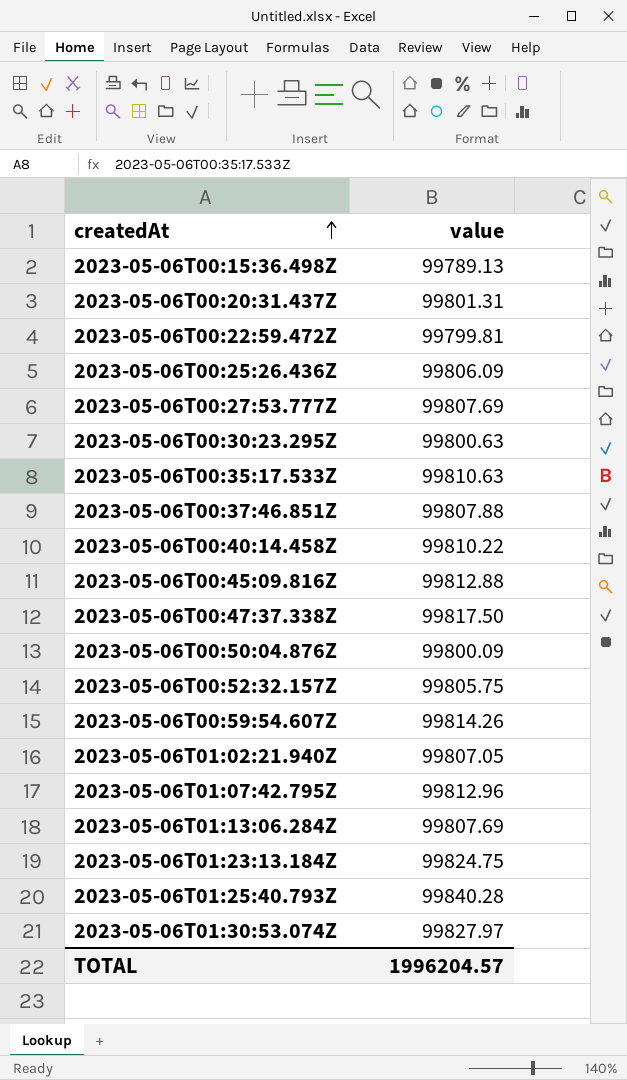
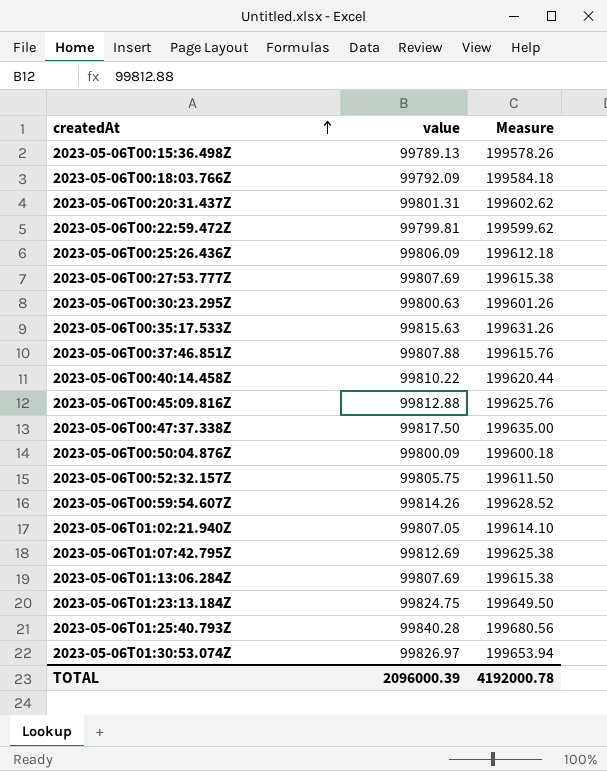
column Measure | formula: none -> [value] * 2
row 2023-05-06T00:18:03.766Z: none -> 99792.09 | 199584.18
2023-05-06T00:35:17.533Z | value: 99810.63 -> 99815.63
2023-05-06T01:07:42.795Z | value: 99812.96 -> 99812.69
2023-05-06T01:30:53.074Z | value: 99827.97 -> 99826.97
TOTAL | value: 1996204.57 -> 2096000.39

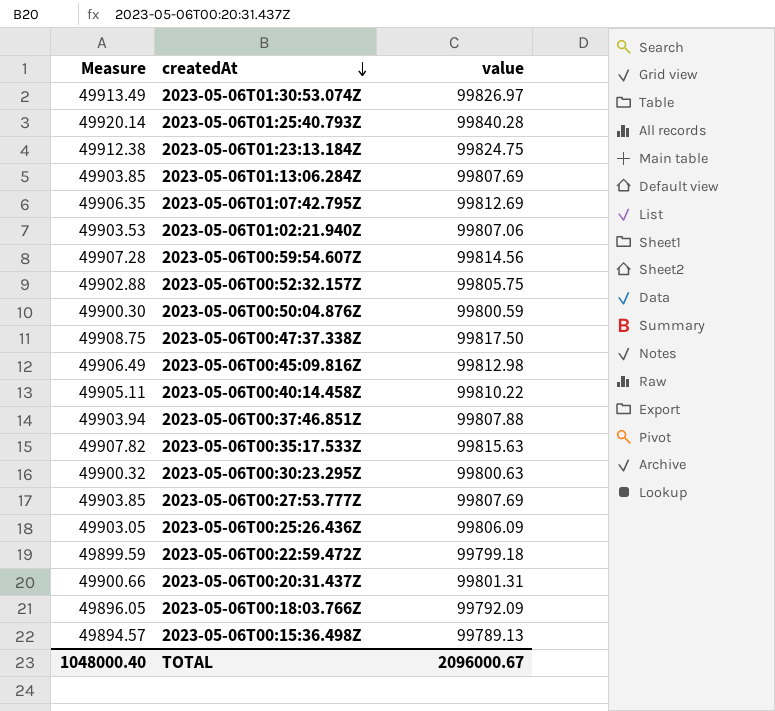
row order: createdAt ascending -> createdAt descending
column Measure | formula: [value] * 2 -> [value] * 0.5
column Measure | position: 3 -> 1
2023-05-06T01:02:21.940Z | value: 99807.05 -> 99807.06
2023-05-06T00:59:54.607Z | value: 99814.26 -> 99814.56
2023-05-06T00:50:04.876Z | value: 99800.09 -> 99800.59
2023-05-06T00:45:09.816Z | value: 99812.88 -> 99812.98
2023-05-06T00:22:59.472Z | value: 99799.81 -> 99799.18
TOTAL | Measure: 4192000.78 -> 1048000.40
TOTAL | value: 2096000.39 -> 2096000.67

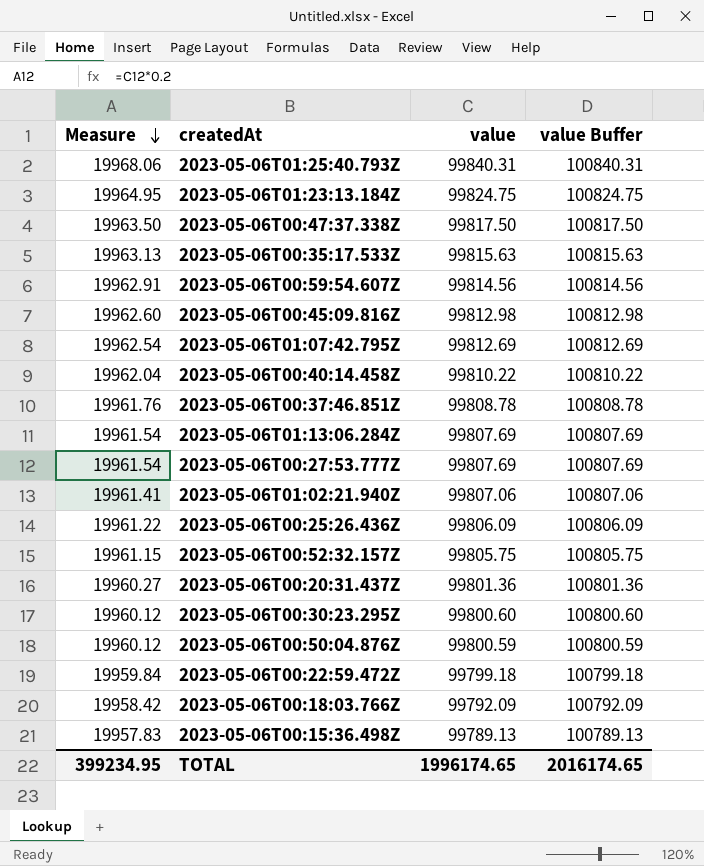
row order: createdAt descending -> Measure descending
column Measure | formula: [value] * 0.5 -> [value] * 0.2
column value Buffer | formula: none -> [value] + 1000
row 2023-05-06T01:30:53.074Z: 49913.49 | 99826.97 -> none
2023-05-06T01:25:40.793Z | value: 99840.28 -> 99840.31
2023-05-06T00:37:46.851Z | value: 99807.88 -> 99808.78
2023-05-06T00:20:31.437Z | value: 99801.31 -> 99801.36
2023-05-06T00:30:23.295Z | value: 99800.63 -> 99800.60
TOTAL | Measure: 1048000.40 -> 399234.95
TOTAL | value: 2096000.67 -> 1996174.65

